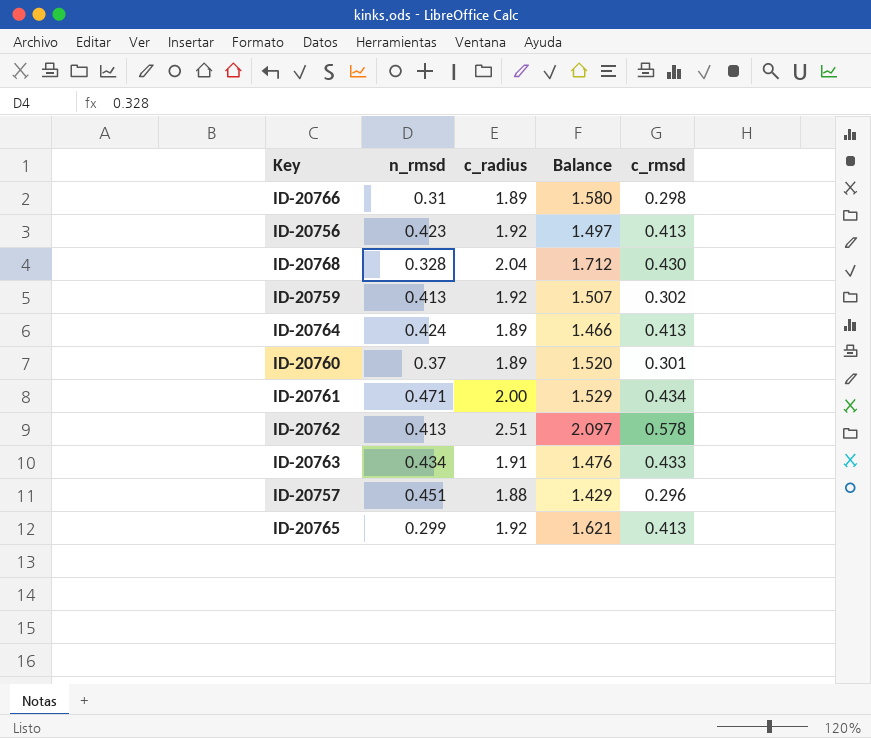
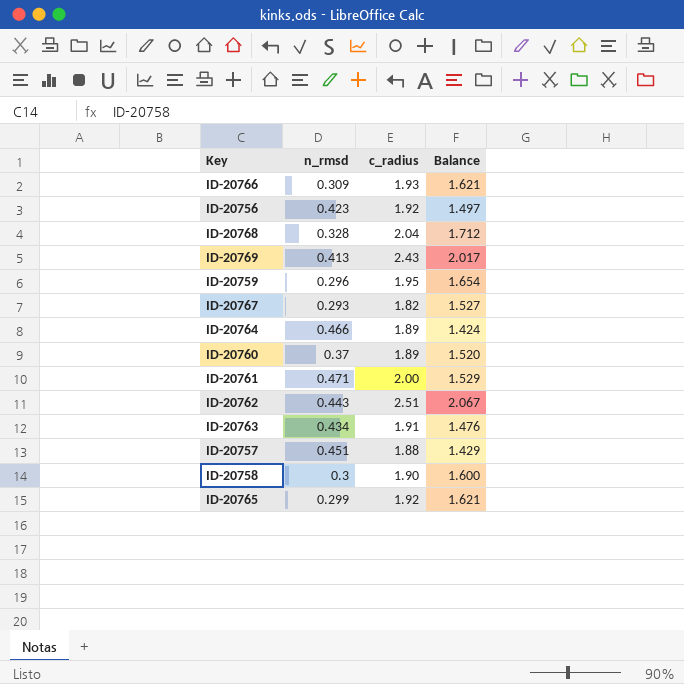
column c_rmsd | position: 5 -> none
ID-20766 | n_rmsd: 0.31 -> 0.309
ID-20766 | c_radius: 1.89 -> 1.93
ID-20766 | Balance: 1.580 -> 1.621
row ID-20769: none -> 0.413 | 2.43 | 2.017
ID-20759 | n_rmsd: 0.413 -> 0.296
ID-20759 | c_radius: 1.92 -> 1.95
ID-20759 | Balance: 1.507 -> 1.654
row ID-20767: none -> 0.293 | 1.82 | 1.527
ID-20764 | n_rmsd: 0.424 -> 0.466
ID-20764 | Balance: 1.466 -> 1.424
ID-20762 | n_rmsd: 0.413 -> 0.443
ID-20762 | Balance: 2.097 -> 2.067
row ID-20758: none -> 0.3 | 1.90 | 1.600

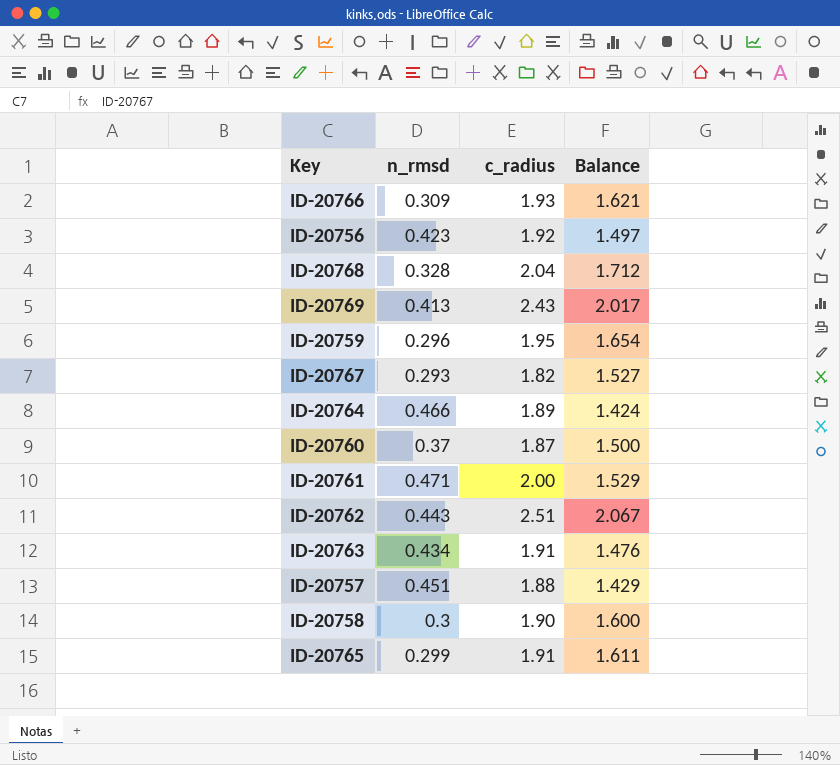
ID-20760 | c_radius: 1.89 -> 1.87
ID-20760 | Balance: 1.520 -> 1.500
ID-20765 | c_radius: 1.92 -> 1.91
ID-20765 | Balance: 1.621 -> 1.611

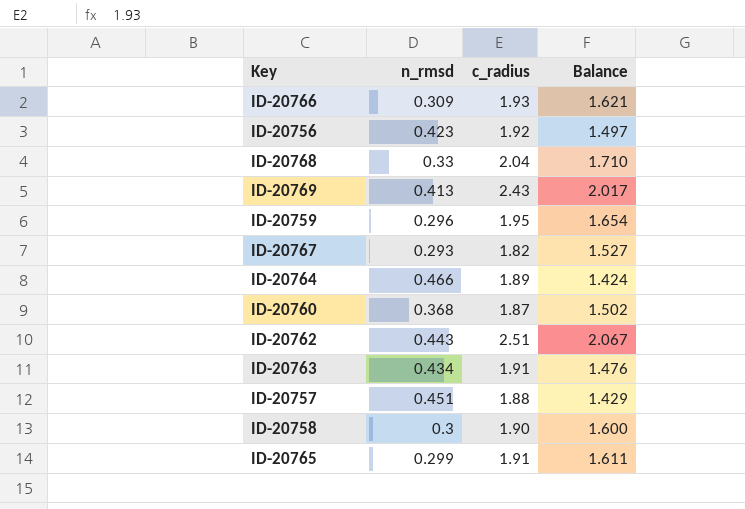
row ID-20761: 0.471 | 2.00 | 1.529 -> none
ID-20768 | n_rmsd: 0.328 -> 0.33
ID-20768 | Balance: 1.712 -> 1.710
ID-20760 | n_rmsd: 0.37 -> 0.368
ID-20760 | Balance: 1.500 -> 1.502

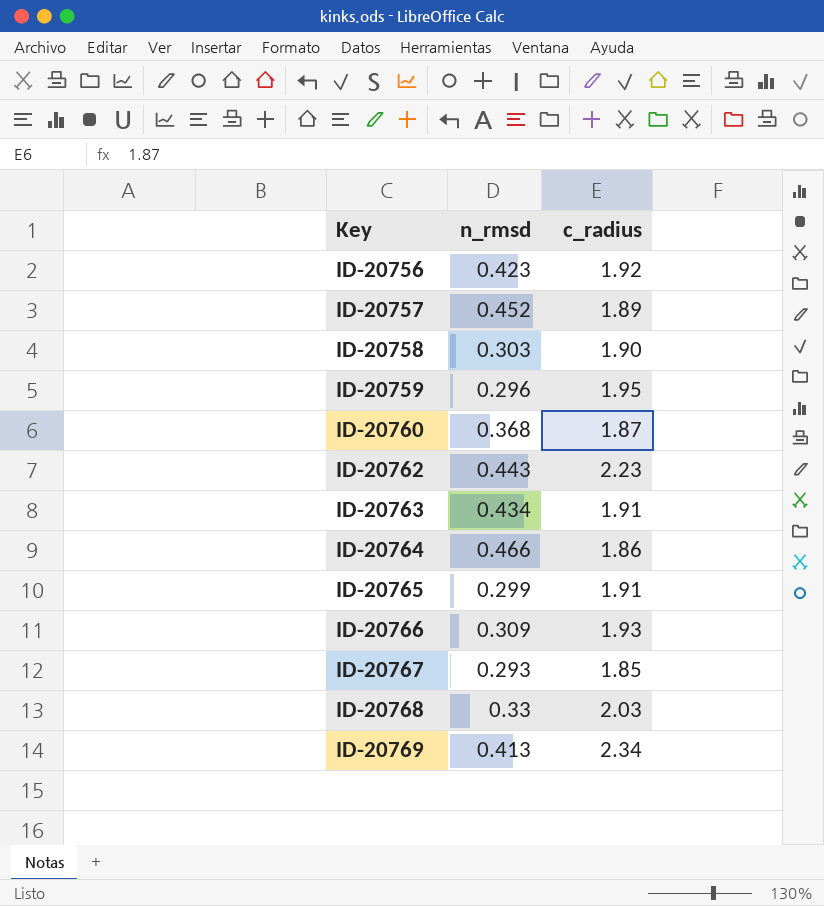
row order: none -> Key ascending
column Balance | formula: [c_radius] - [n_rmsd] -> none
ID-20757 | n_rmsd: 0.451 -> 0.452
ID-20757 | c_radius: 1.88 -> 1.89
ID-20758 | n_rmsd: 0.3 -> 0.303
ID-20762 | c_radius: 2.51 -> 2.23
ID-20764 | c_radius: 1.89 -> 1.86
ID-20767 | c_radius: 1.82 -> 1.85
ID-20768 | c_radius: 2.04 -> 2.03
ID-20769 | c_radius: 2.43 -> 2.34

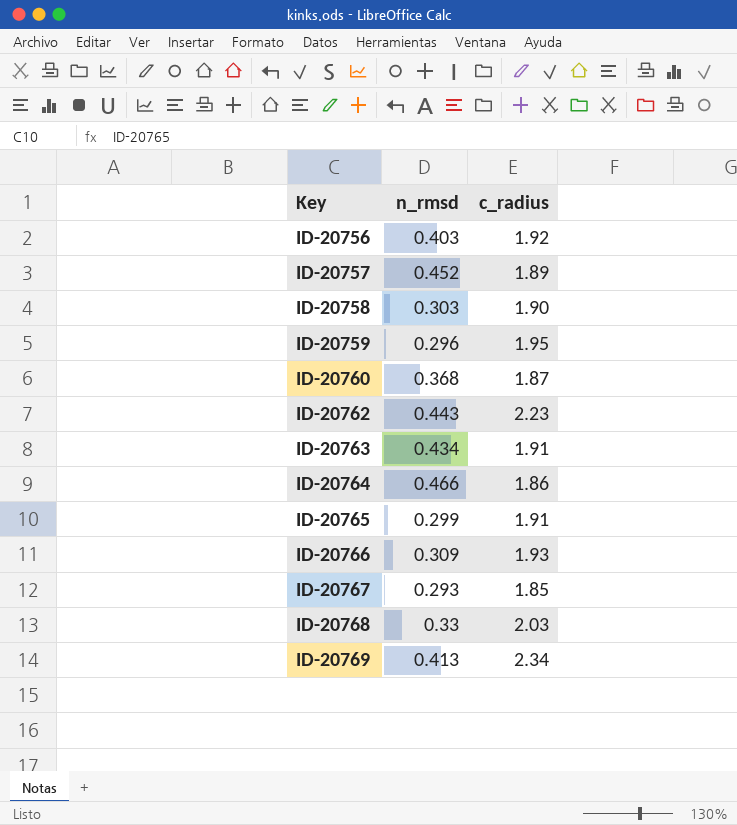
ID-20756 | n_rmsd: 0.423 -> 0.403

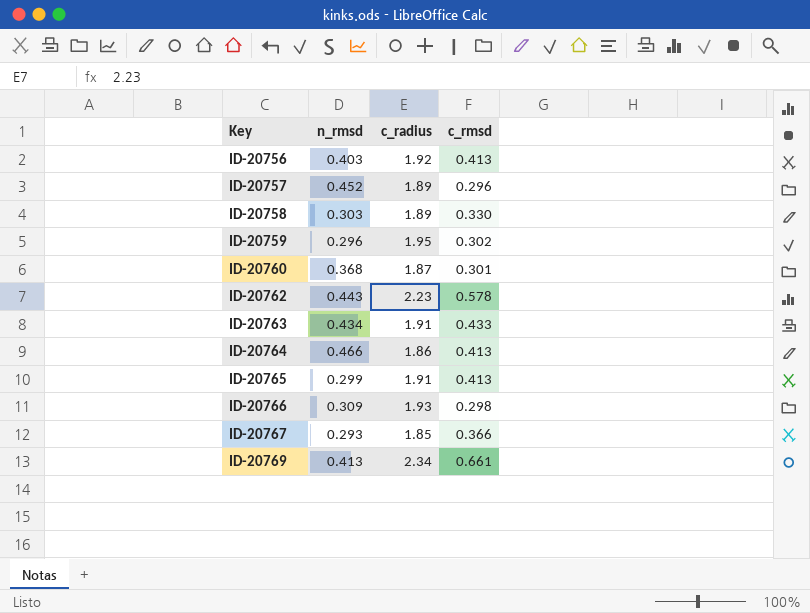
column c_rmsd | position: none -> 4
row ID-20768: 0.33 | 2.03 -> none
ID-20758 | c_radius: 1.90 -> 1.89

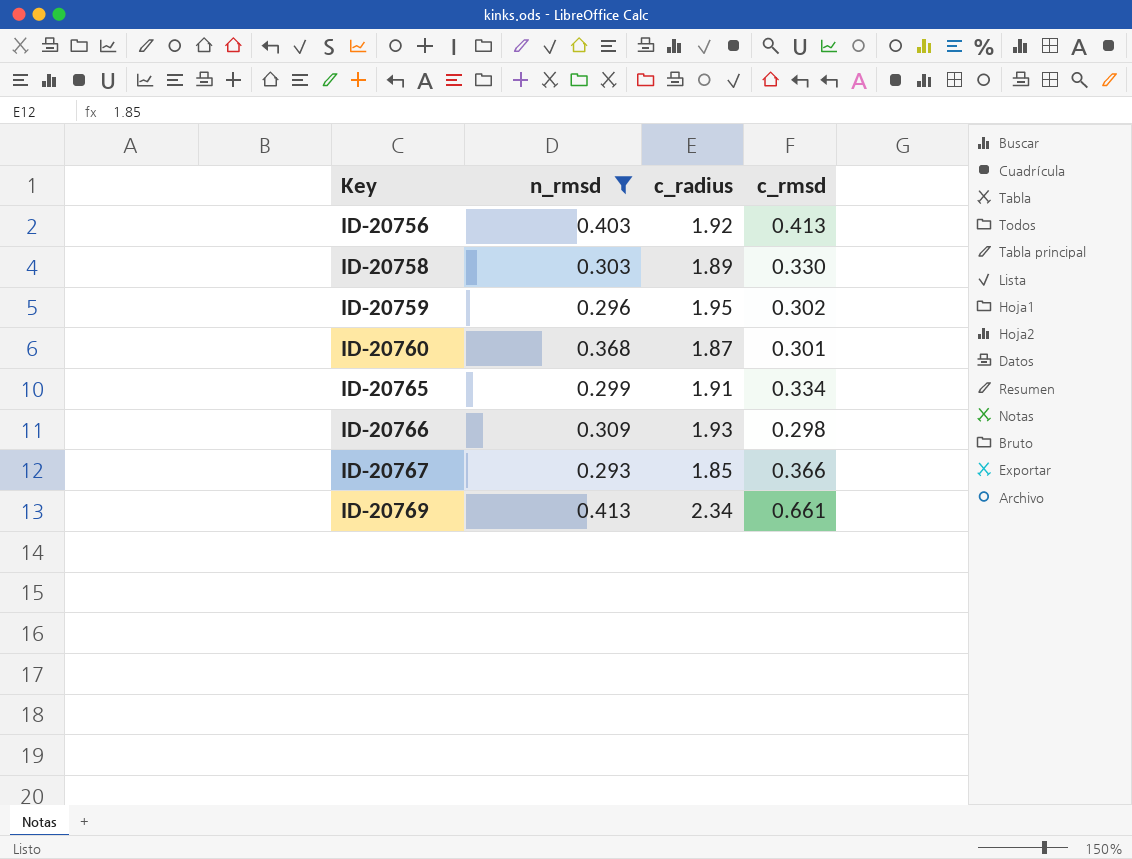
filter: none -> n_rmsd <= 0.413
ID-20765 | c_rmsd: 0.413 -> 0.334

